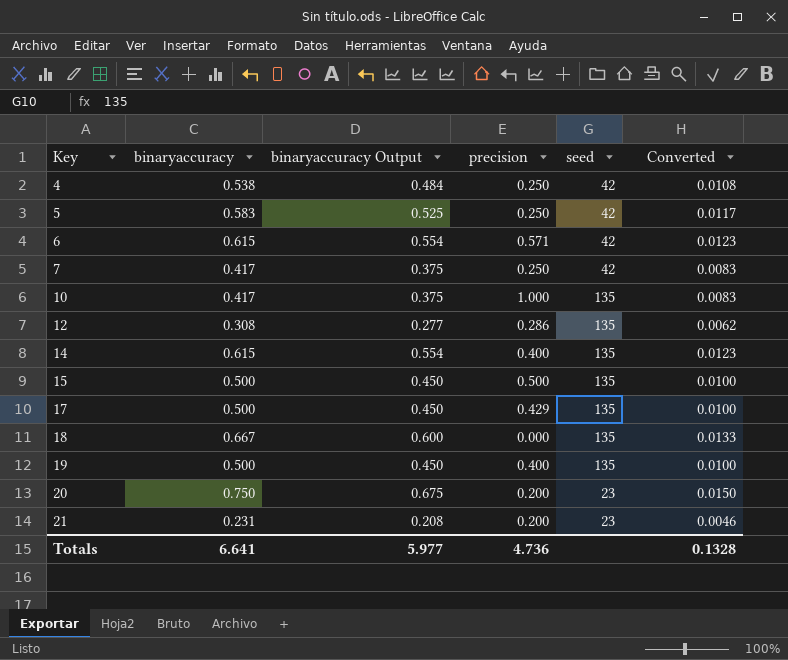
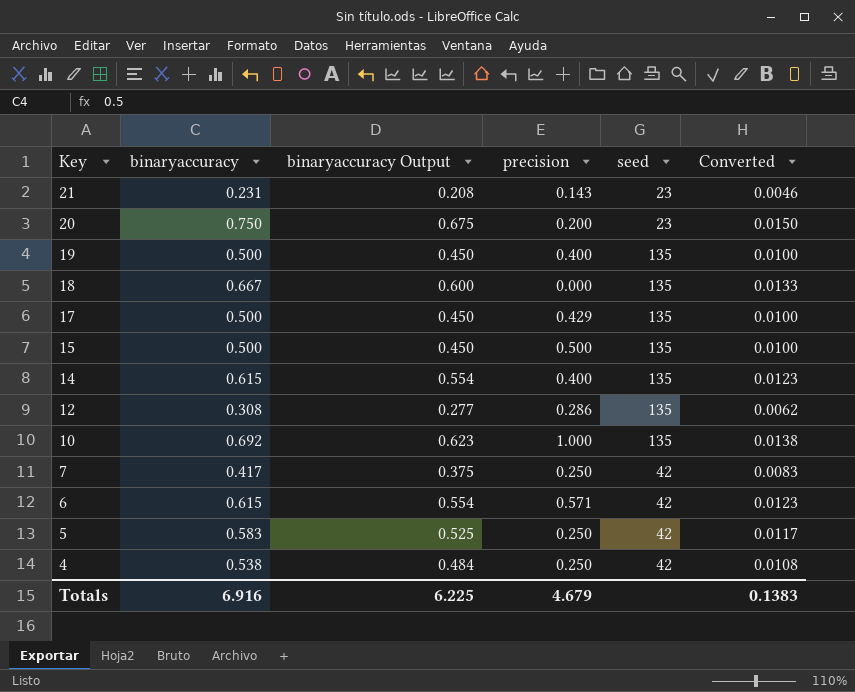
row order: Key ascending -> Key descending
21 | precision: 0.200 -> 0.143
10 | binaryaccuracy: 0.417 -> 0.692
10 | binaryaccuracy Output: 0.375 -> 0.623
10 | Converted: 0.0083 -> 0.0138
Totals | binaryaccuracy: 6.641 -> 6.916
Totals | binaryaccuracy Output: 5.977 -> 6.225
Totals | precision: 4.736 -> 4.679
Totals | Converted: 0.1328 -> 0.1383

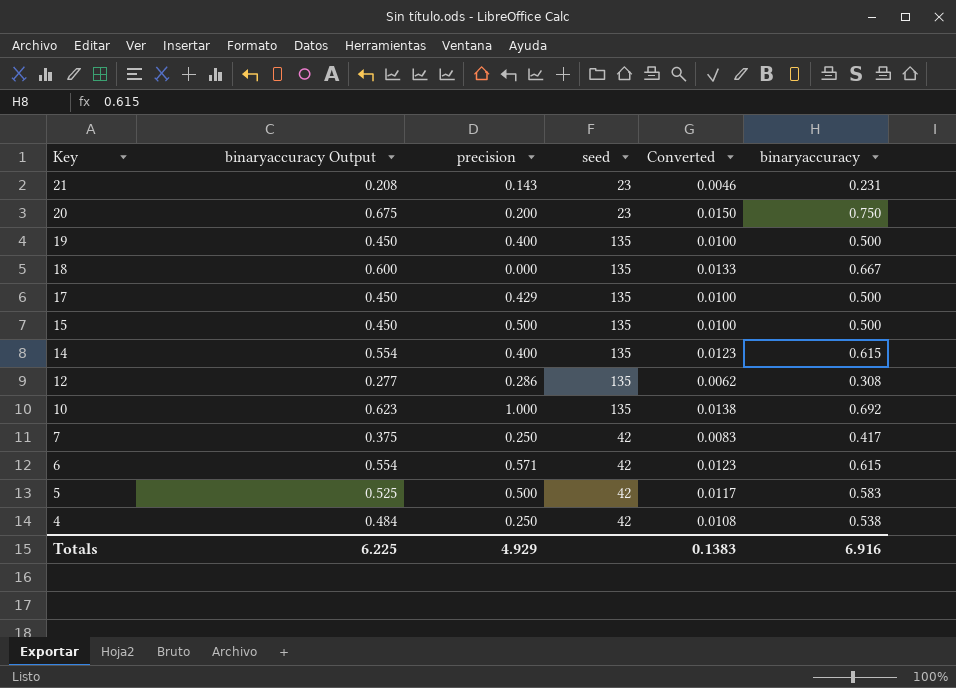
column binaryaccuracy | position: 2 -> 6
5 | precision: 0.250 -> 0.500
Totals | precision: 4.679 -> 4.929

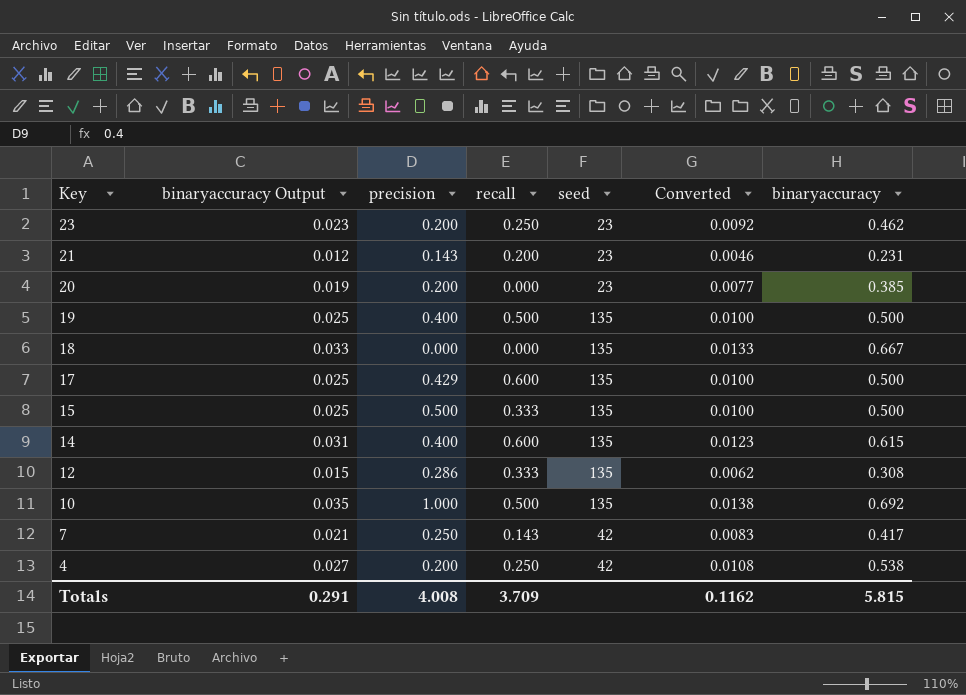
column binaryaccuracy Output | formula: [binaryaccuracy] * 0.9 -> [binaryaccuracy] * 0.05
column recall | position: none -> 4
row 6: 0.554 | 0.571 | 42 | 0.0123 | 0.615 -> none
row 5: 0.525 | 0.500 | 42 | 0.0117 | 0.583 -> none
row 23: none -> 0.023 | 0.200 | 0.250 | 23 | 0.0092 | 0.462
20 | Converted: 0.0150 -> 0.0077
20 | binaryaccuracy: 0.750 -> 0.385
4 | precision: 0.250 -> 0.200
Totals | binaryaccuracy Output: 6.225 -> 0.291
Totals | precision: 4.929 -> 4.008
Totals | Converted: 0.1383 -> 0.1162
Totals | binaryaccuracy: 6.916 -> 5.815

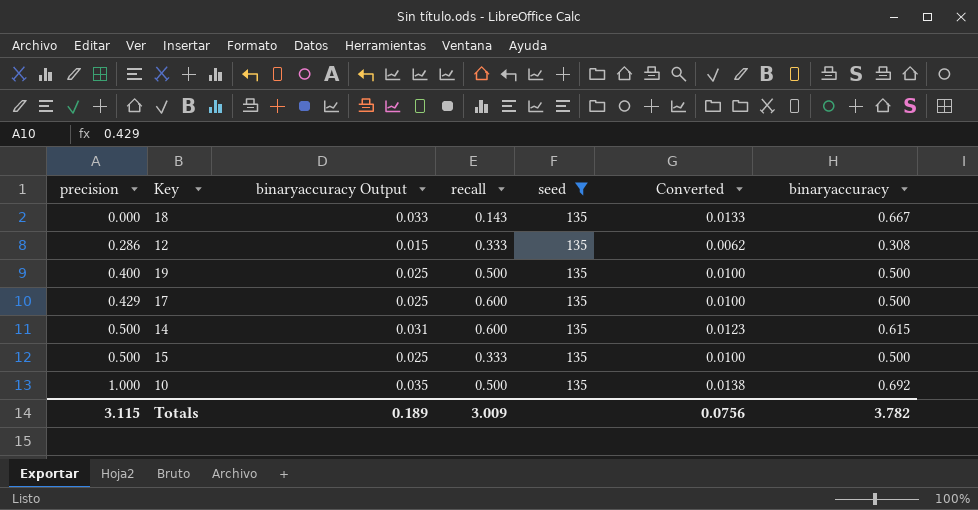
filter: none -> seed = 135
row order: Key descending -> precision ascending
column precision | position: 3 -> 1
18 | recall: 0.000 -> 0.143
14 | precision: 0.400 -> 0.500
Totals | precision: 4.008 -> 3.115
Totals | binaryaccuracy Output: 0.291 -> 0.189
Totals | recall: 3.709 -> 3.009
Totals | Converted: 0.1162 -> 0.0756
Totals | binaryaccuracy: 5.815 -> 3.782

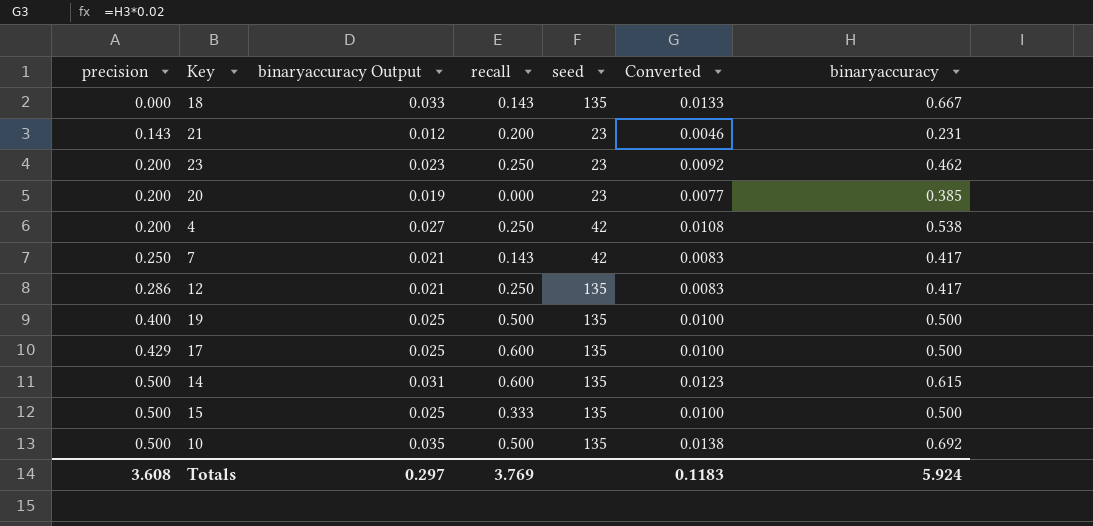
filter: seed = 135 -> none
12 | binaryaccuracy Output: 0.015 -> 0.021
12 | recall: 0.333 -> 0.250
12 | Converted: 0.0062 -> 0.0083
12 | binaryaccuracy: 0.308 -> 0.417
10 | precision: 1.000 -> 0.500
Totals | precision: 3.115 -> 3.608
Totals | binaryaccuracy Output: 0.189 -> 0.297
Totals | recall: 3.009 -> 3.769
Totals | Converted: 0.0756 -> 0.1183
Totals | binaryaccuracy: 3.782 -> 5.924

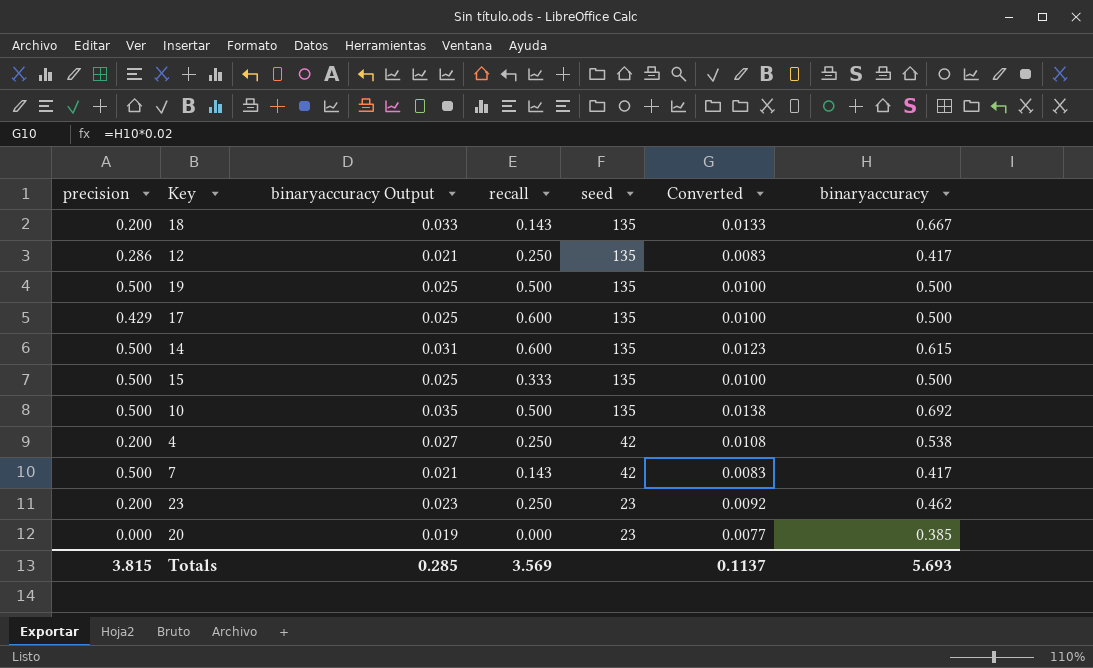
row order: precision ascending -> seed descending
row 21: 0.143 | 0.012 | 0.200 | 23 | 0.0046 | 0.231 -> none
18 | precision: 0.000 -> 0.200
19 | precision: 0.400 -> 0.500
7 | precision: 0.250 -> 0.500
20 | precision: 0.200 -> 0.000
Totals | precision: 3.608 -> 3.815
Totals | binaryaccuracy Output: 0.297 -> 0.285
Totals | recall: 3.769 -> 3.569
Totals | Converted: 0.1183 -> 0.1137
Totals | binaryaccuracy: 5.924 -> 5.693

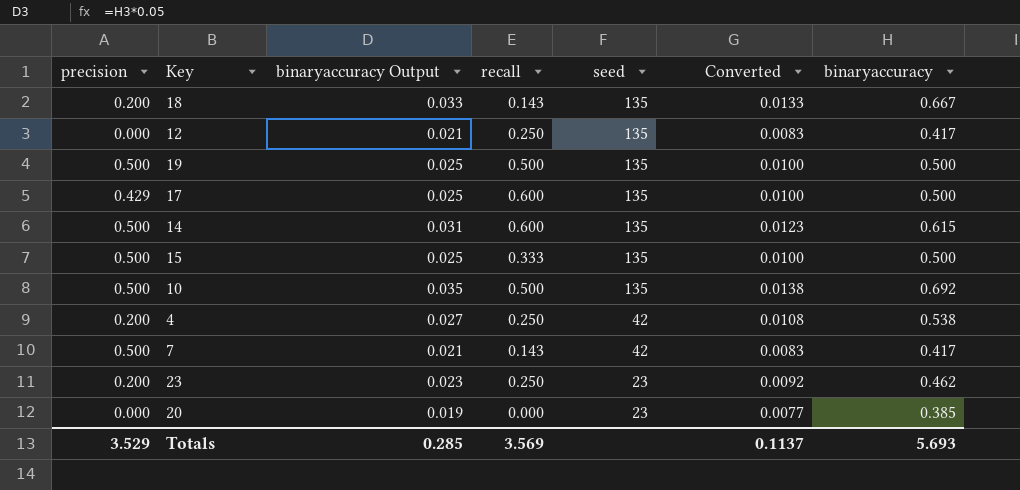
12 | precision: 0.286 -> 0.000
Totals | precision: 3.815 -> 3.529

